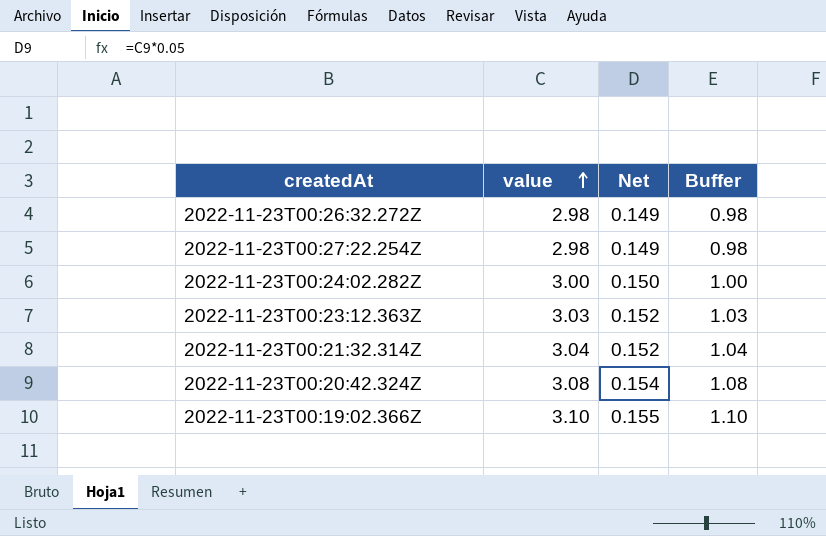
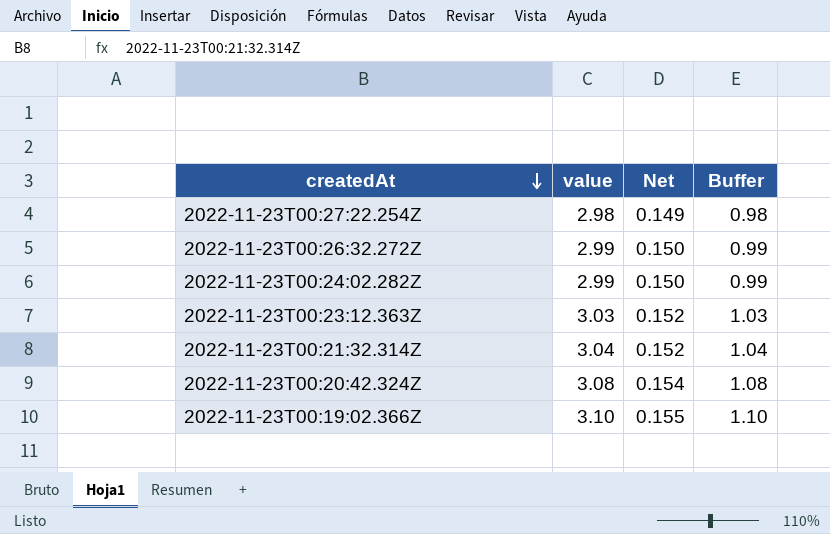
row order: value ascending -> createdAt descending
2022-11-23T00:26:32.272Z | value: 2.98 -> 2.99
2022-11-23T00:26:32.272Z | Net: 0.149 -> 0.150
2022-11-23T00:26:32.272Z | Buffer: 0.98 -> 0.99
2022-11-23T00:24:02.282Z | value: 3.00 -> 2.99
2022-11-23T00:24:02.282Z | Buffer: 1.00 -> 0.99

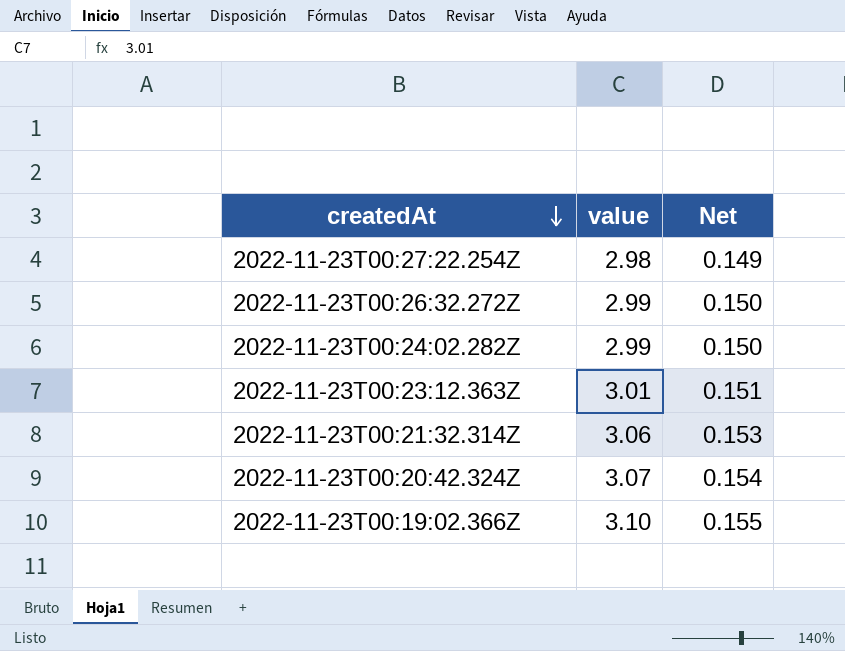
column Buffer | formula: [value] - 2 -> none
2022-11-23T00:23:12.363Z | value: 3.03 -> 3.01
2022-11-23T00:23:12.363Z | Net: 0.152 -> 0.151
2022-11-23T00:21:32.314Z | value: 3.04 -> 3.06
2022-11-23T00:21:32.314Z | Net: 0.152 -> 0.153
2022-11-23T00:20:42.324Z | value: 3.08 -> 3.07

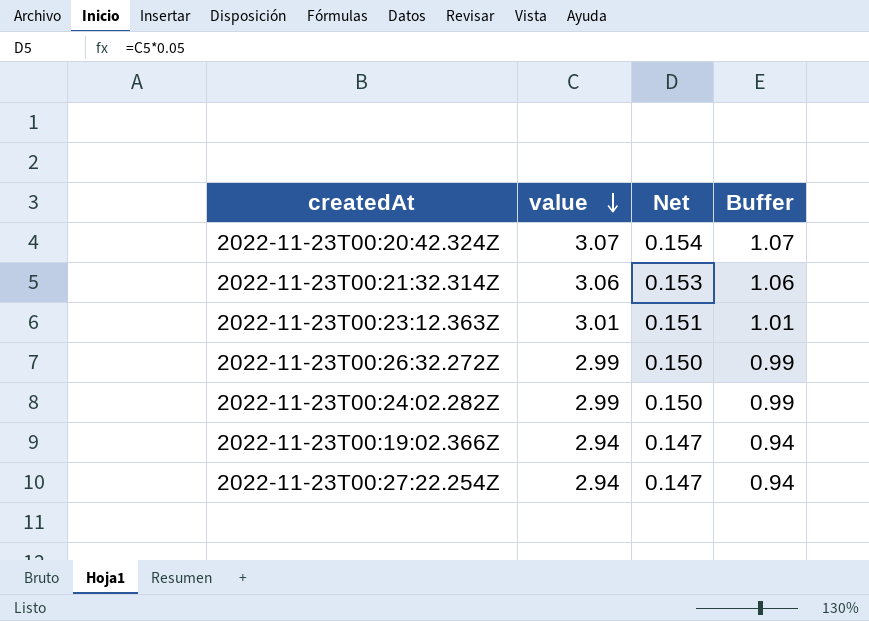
row order: createdAt descending -> value descending
column Buffer | formula: none -> [value] - 2
2022-11-23T00:19:02.366Z | value: 3.10 -> 2.94
2022-11-23T00:19:02.366Z | Net: 0.155 -> 0.147
2022-11-23T00:27:22.254Z | value: 2.98 -> 2.94
2022-11-23T00:27:22.254Z | Net: 0.149 -> 0.147

